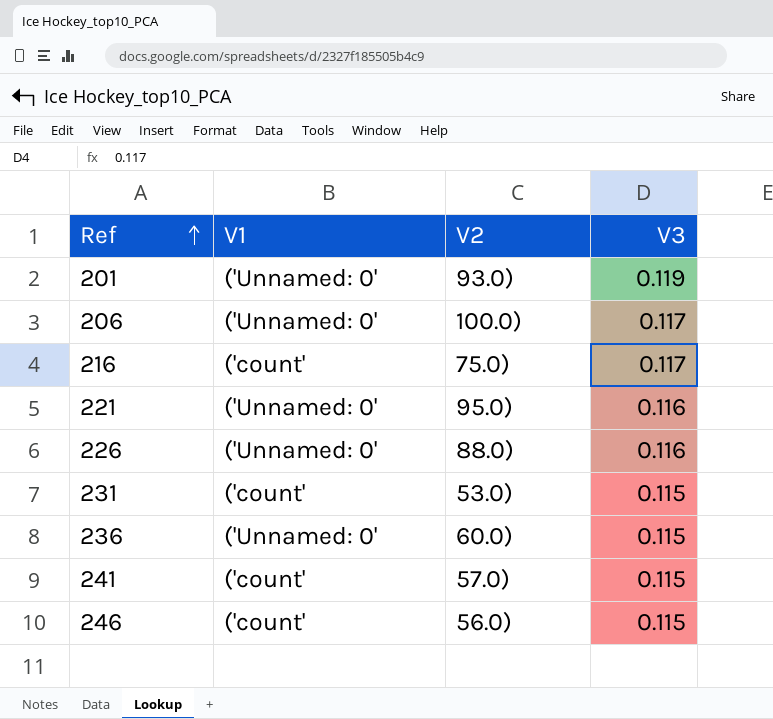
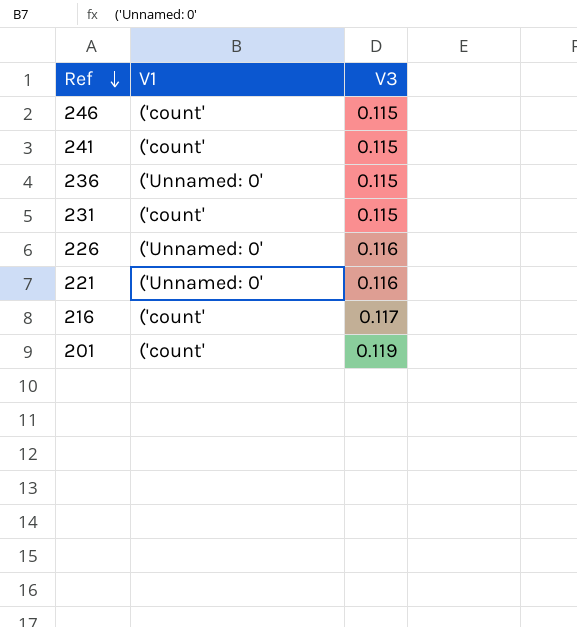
row order: Ref ascending -> Ref descending
column V2 | position: 3 -> none
row 206: ('Unnamed: 0' | 100.0) | 0.117 -> none
201 | V1: ('Unnamed: 0' -> ('count'

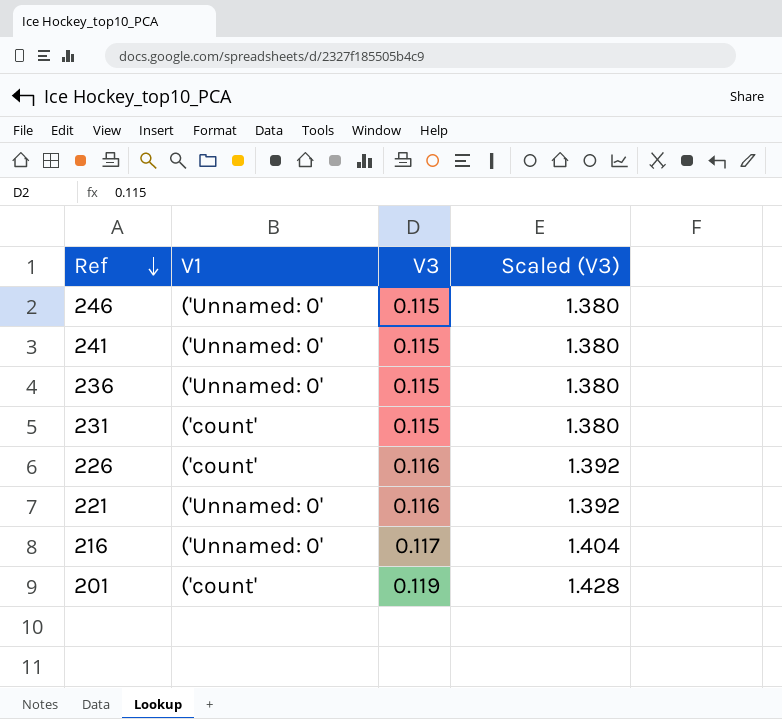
column Scaled (V3) | formula: none -> [V3] * 12
246 | V1: ('count' -> ('Unnamed: 0'
241 | V1: ('count' -> ('Unnamed: 0'
226 | V1: ('Unnamed: 0' -> ('count'
216 | V1: ('count' -> ('Unnamed: 0'

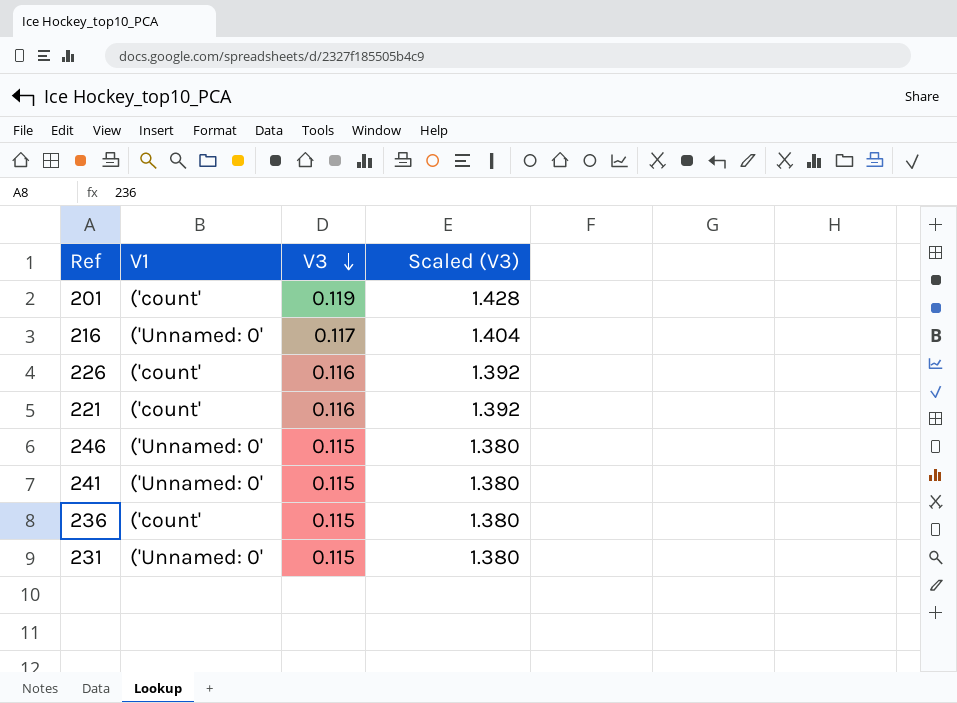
row order: Ref descending -> V3 descending
221 | V1: ('Unnamed: 0' -> ('count'
236 | V1: ('Unnamed: 0' -> ('count'
231 | V1: ('count' -> ('Unnamed: 0'

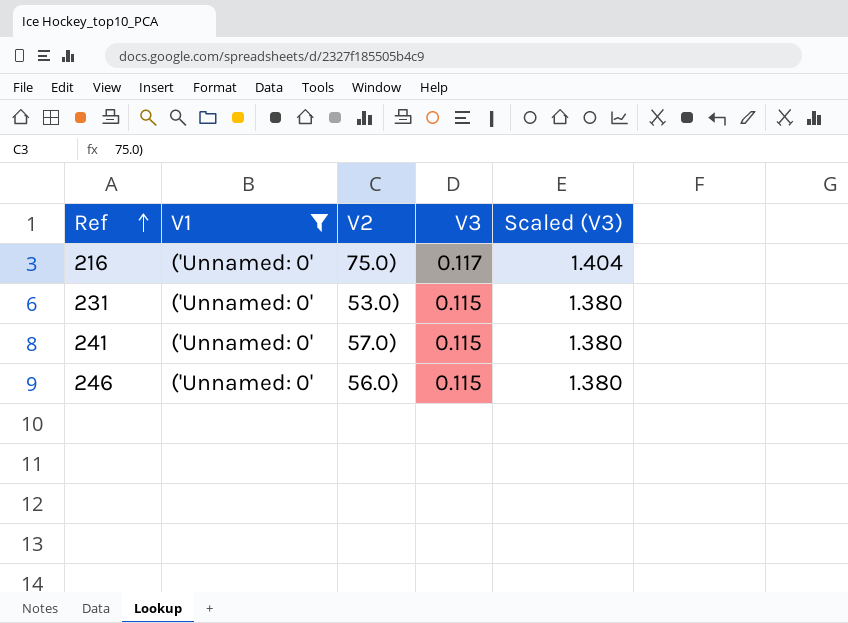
filter: none -> V1 = ('Unnamed: 0'
row order: V3 descending -> Ref ascending
column V2 | position: none -> 3

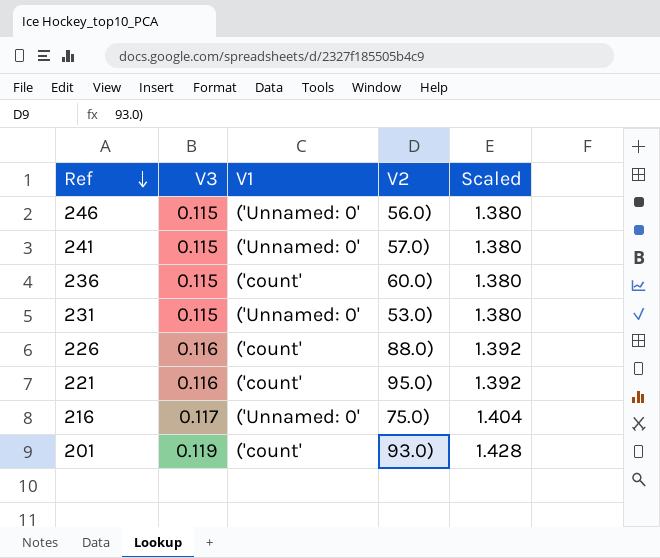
filter: V1 = ('Unnamed: 0' -> none
row order: Ref ascending -> Ref descending
column V3 | position: 4 -> 2
column name: Scaled (V3) -> Scaled

